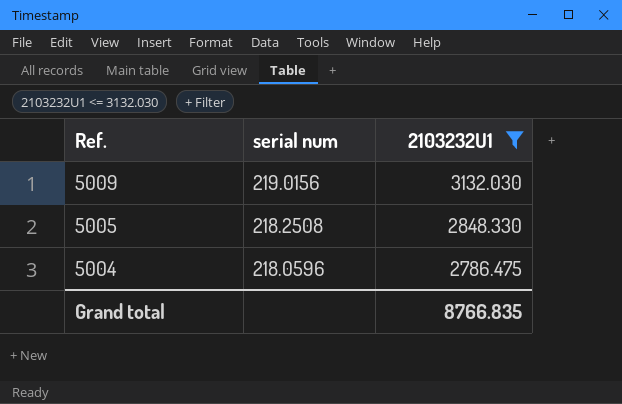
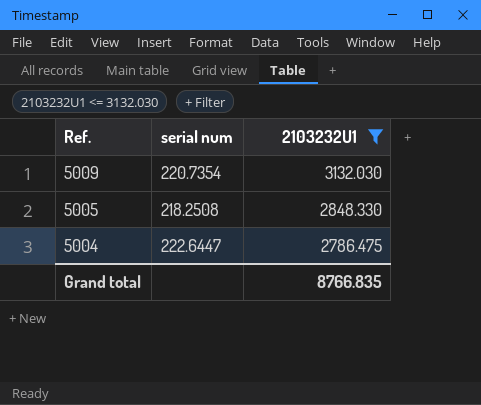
5009 | serial num: 219.0156 -> 220.7354
5004 | serial num: 218.0596 -> 222.6447

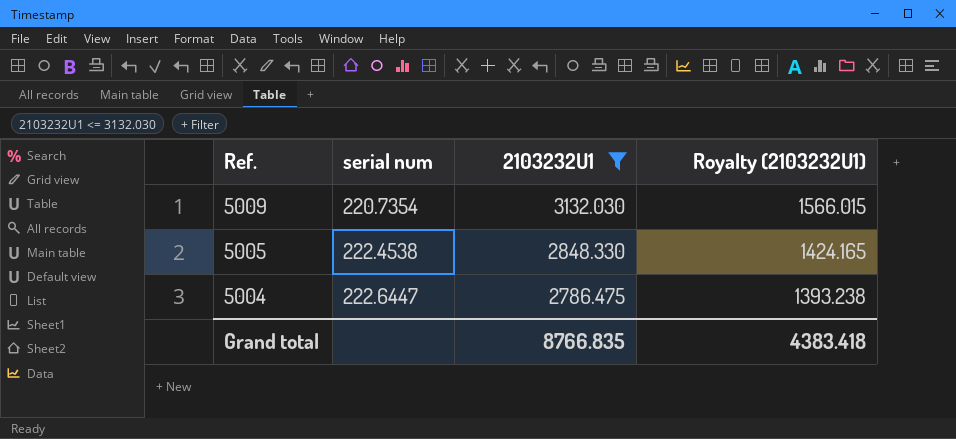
column Royalty (2103232U1) | formula: none -> [2103232U1] * 0.5
5005 | serial num: 218.2508 -> 222.4538

